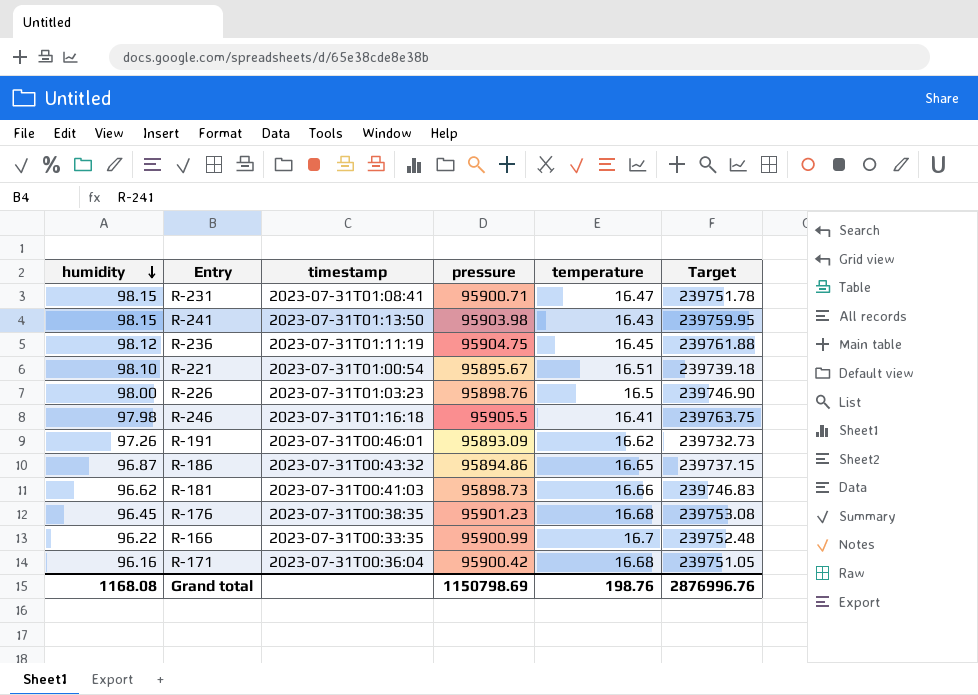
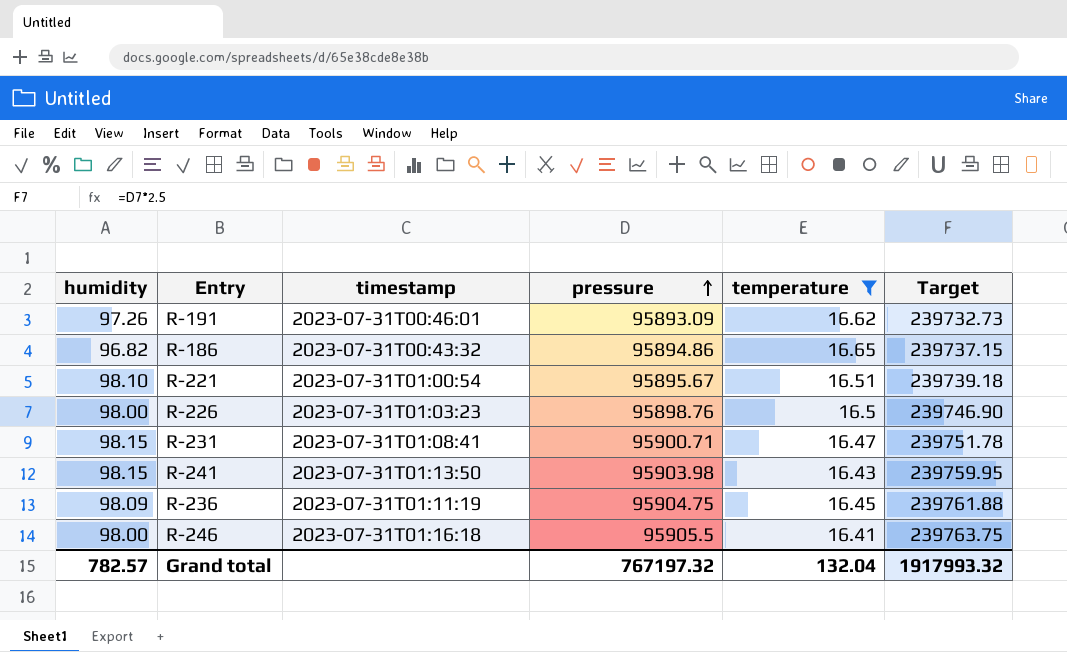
filter: none -> temperature <= 16.65
row order: humidity descending -> pressure ascending
R-186 | humidity: 96.87 -> 96.82
R-236 | humidity: 98.12 -> 98.09
R-246 | humidity: 97.98 -> 98.00
Grand total | humidity: 1168.08 -> 782.57
Grand total | pressure: 1150798.69 -> 767197.32
Grand total | temperature: 198.76 -> 132.04
Grand total | Target: 2876996.76 -> 1917993.32

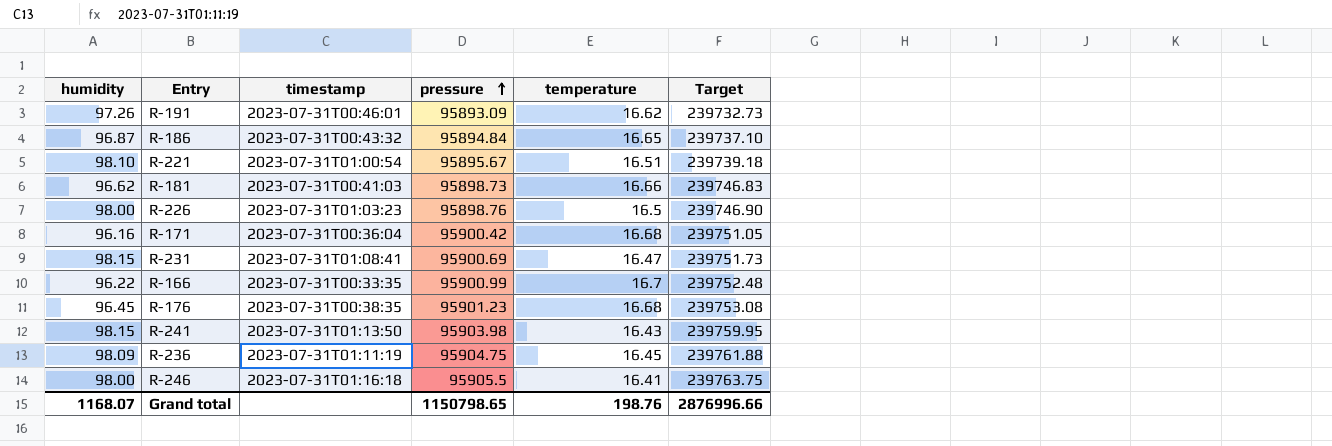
filter: temperature <= 16.65 -> none
R-186 | humidity: 96.82 -> 96.87
R-186 | pressure: 95894.86 -> 95894.84
R-186 | Target: 239737.15 -> 239737.10
R-231 | pressure: 95900.71 -> 95900.69
R-231 | Target: 239751.78 -> 239751.73
Grand total | humidity: 782.57 -> 1168.07
Grand total | pressure: 767197.32 -> 1150798.65
Grand total | temperature: 132.04 -> 198.76
Grand total | Target: 1917993.32 -> 2876996.66

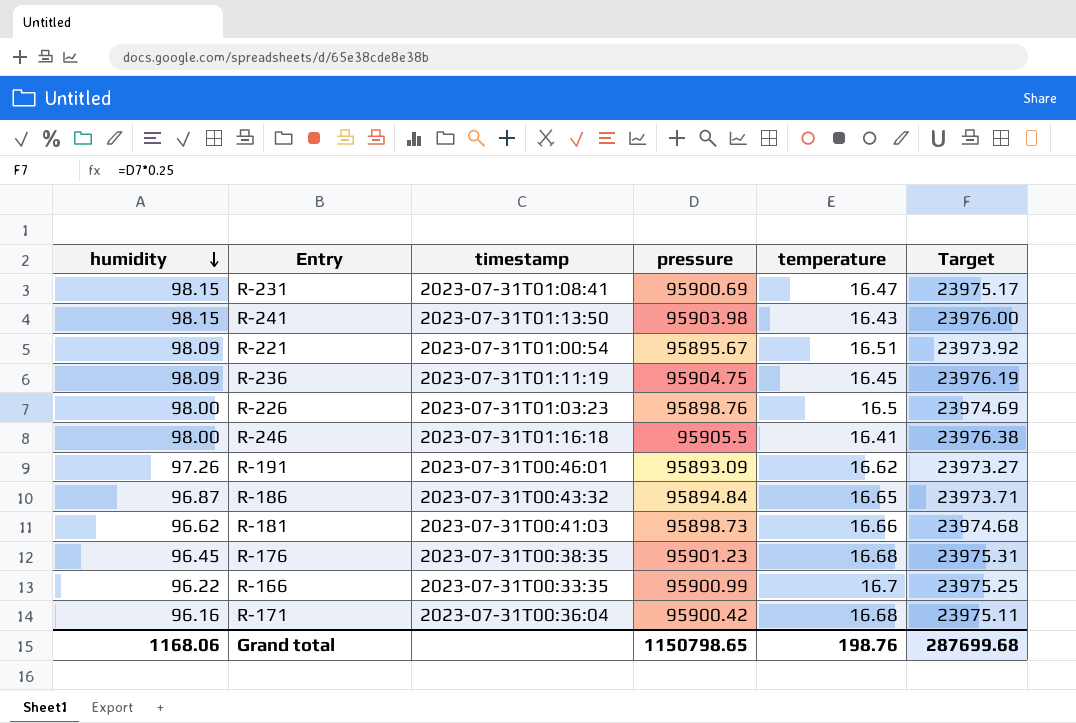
row order: pressure ascending -> humidity descending
column Target | formula: [pressure] * 2.5 -> [pressure] * 0.25
R-221 | humidity: 98.10 -> 98.09
Grand total | humidity: 1168.07 -> 1168.06
Grand total | Target: 2876996.66 -> 287699.68

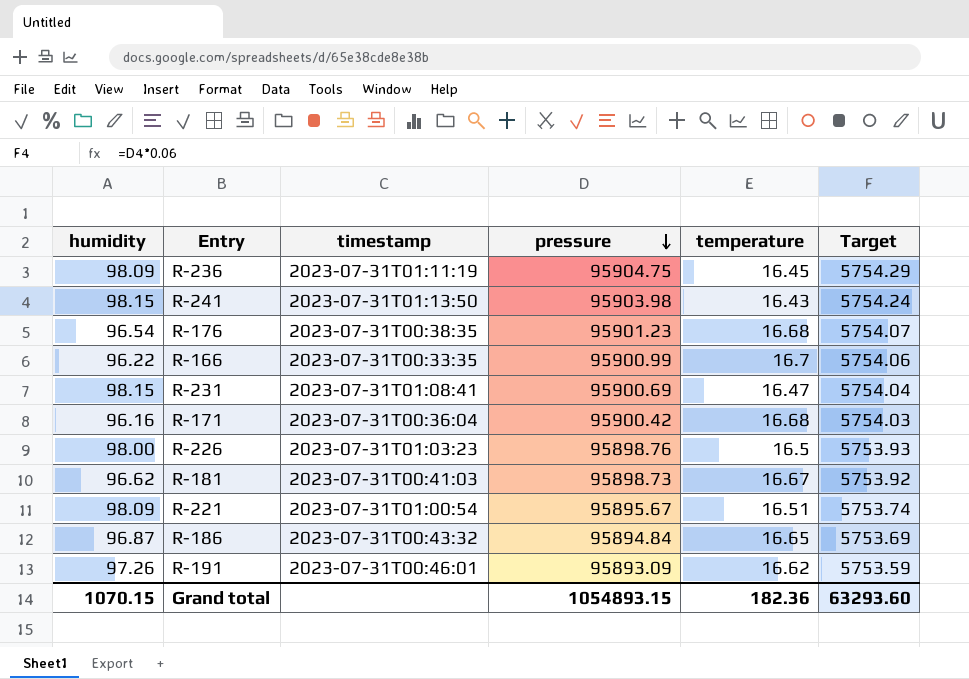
row order: humidity descending -> pressure descending
column Target | formula: [pressure] * 0.25 -> [pressure] * 0.06
row R-246: 98.00 | 2023-07-31T01:16:18 | 95905.5 | 16.41 | 23976.38 -> none
R-176 | humidity: 96.45 -> 96.54
R-181 | temperature: 16.66 -> 16.67
Grand total | humidity: 1168.06 -> 1070.15
Grand total | pressure: 1150798.65 -> 1054893.15
Grand total | temperature: 198.76 -> 182.36
Grand total | Target: 287699.68 -> 63293.60

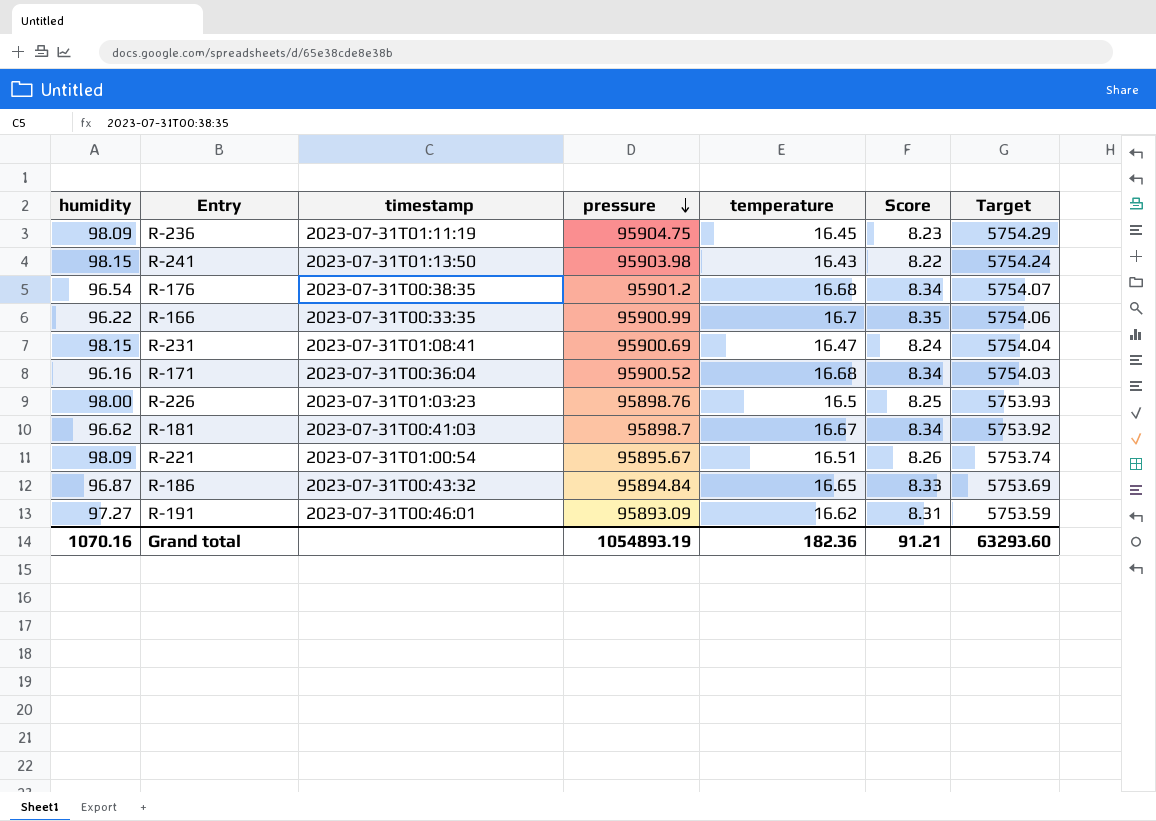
column Score | formula: none -> [temperature] * 0.5
R-176 | pressure: 95901.23 -> 95901.2
R-171 | pressure: 95900.42 -> 95900.52
R-181 | pressure: 95898.73 -> 95898.7
R-191 | humidity: 97.26 -> 97.27
Grand total | humidity: 1070.15 -> 1070.16
Grand total | pressure: 1054893.15 -> 1054893.19

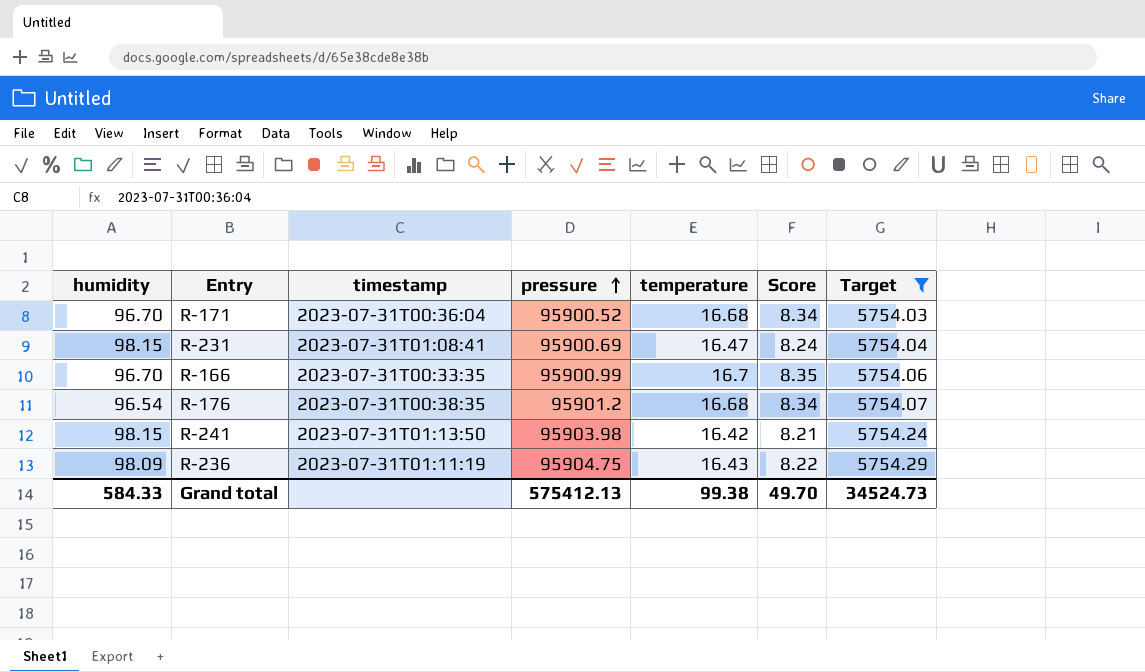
filter: none -> Target >= 5754.03
row order: pressure descending -> pressure ascending
R-171 | humidity: 96.16 -> 96.70
R-166 | humidity: 96.22 -> 96.70
R-241 | temperature: 16.43 -> 16.42
R-241 | Score: 8.22 -> 8.21
R-236 | temperature: 16.45 -> 16.43
R-236 | Score: 8.23 -> 8.22
Grand total | humidity: 1070.16 -> 584.33
Grand total | pressure: 1054893.19 -> 575412.13
Grand total | temperature: 182.36 -> 99.38
Grand total | Score: 91.21 -> 49.70
Grand total | Target: 63293.60 -> 34524.73

